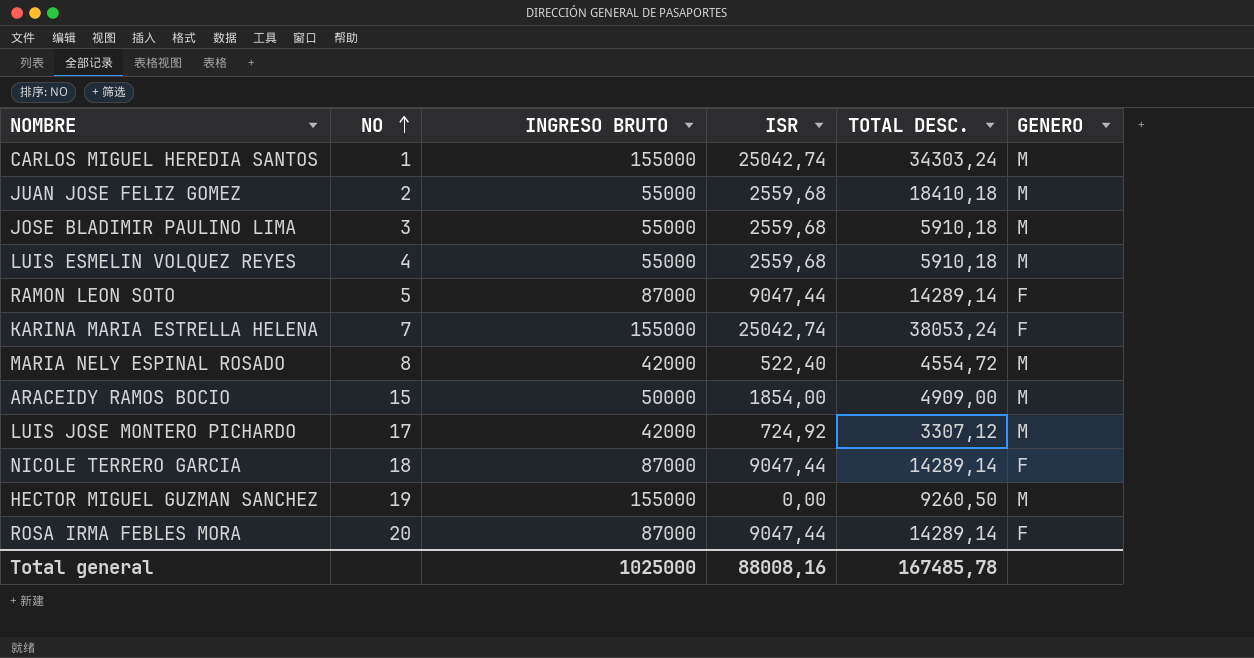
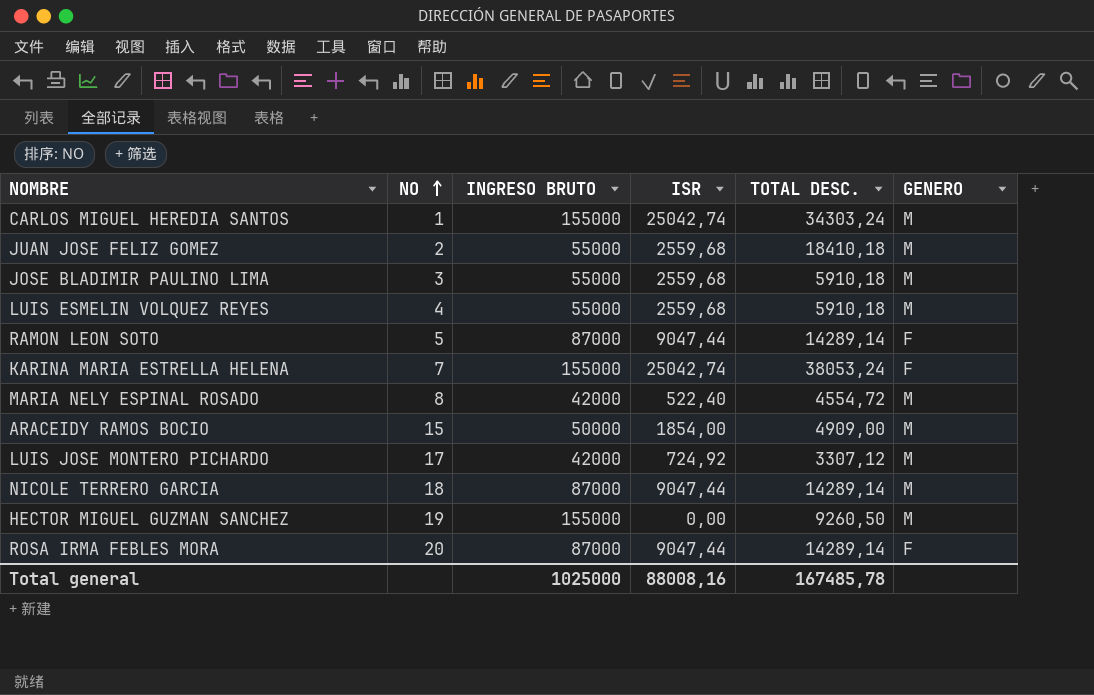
NICOLE TERRERO GARCIA | GENERO: F -> M

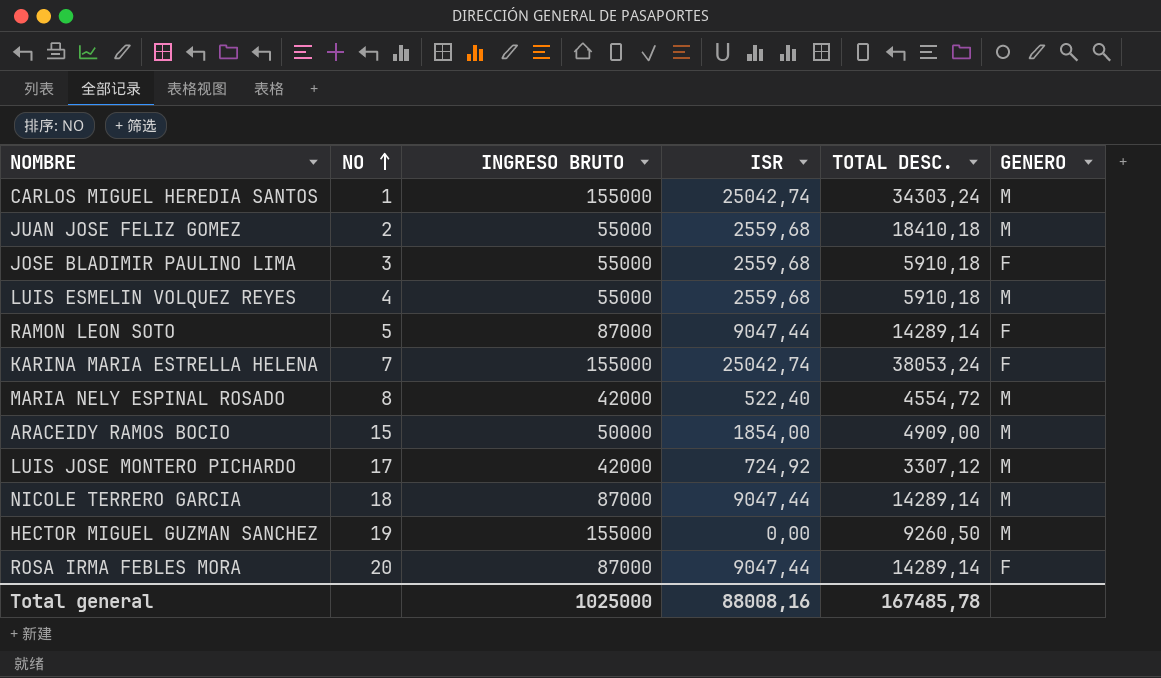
JOSE BLADIMIR PAULINO LIMA | GENERO: M -> F

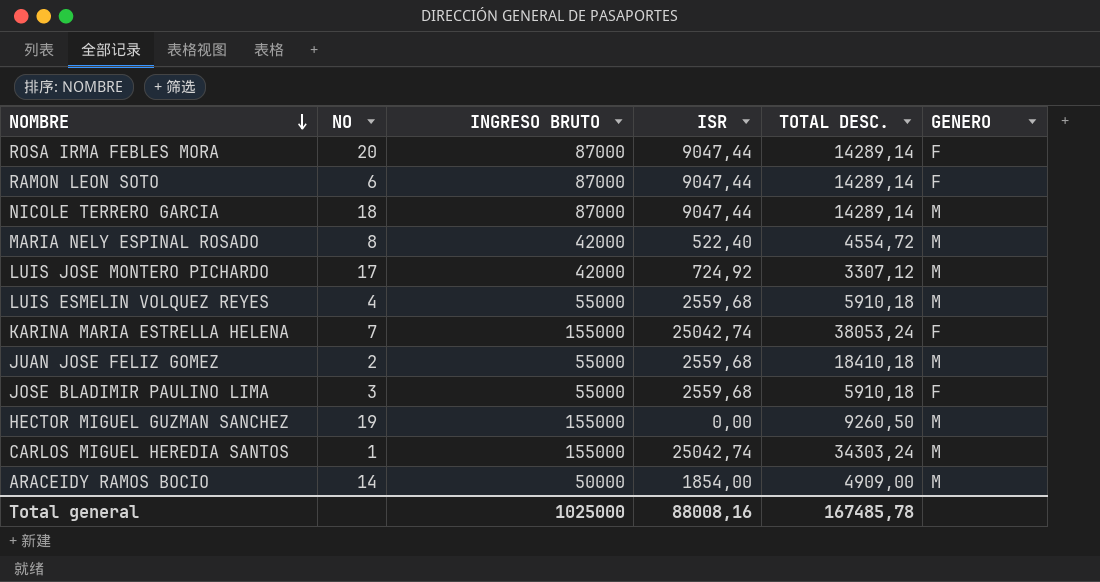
row order: NO ascending -> NOMBRE descending
RAMON LEON SOTO | NO: 5 -> 6
ARACEIDY RAMOS BOCIO | NO: 15 -> 14

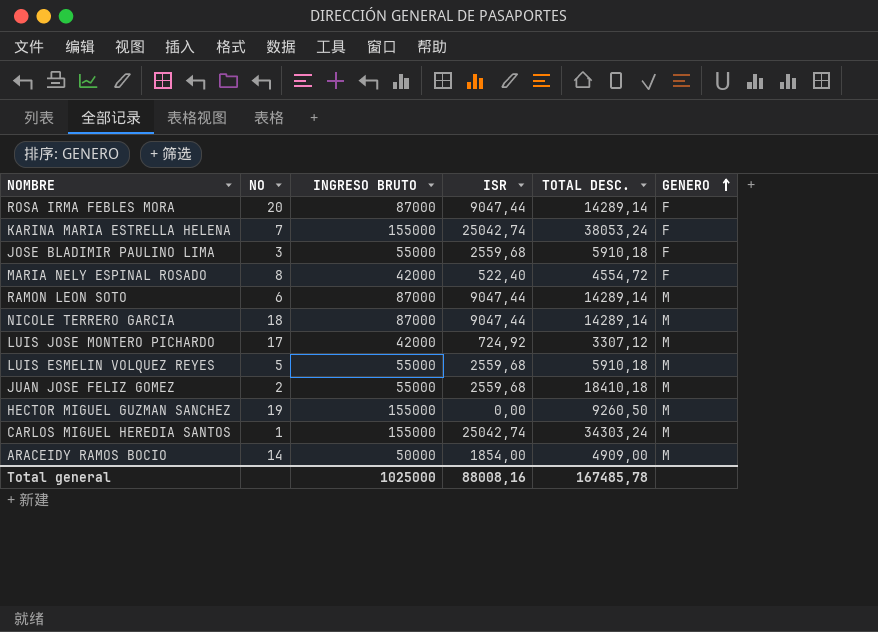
row order: NOMBRE descending -> GENERO ascending
MARIA NELY ESPINAL ROSADO | GENERO: M -> F
RAMON LEON SOTO | GENERO: F -> M
LUIS ESMELIN VOLQUEZ REYES | NO: 4 -> 5

